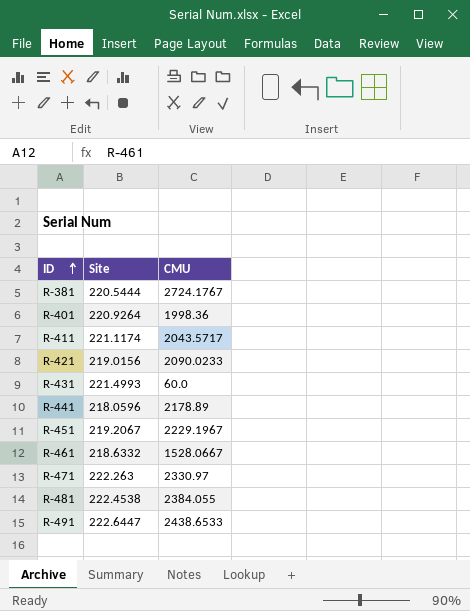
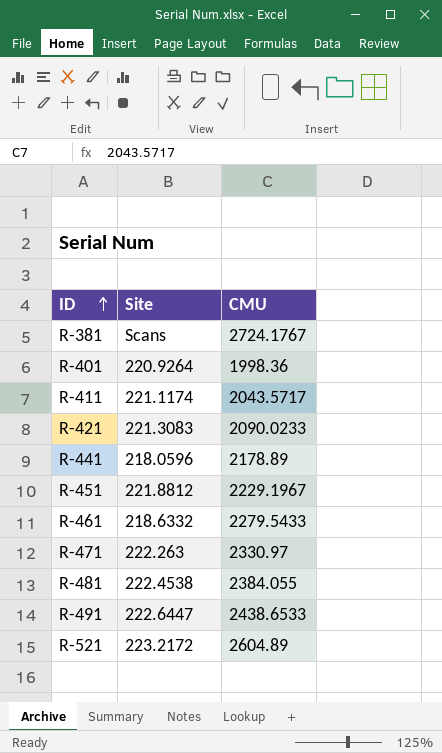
row R-431: 221.4993 | 60.0 -> none
R-381 | Site: 220.5444 -> Scans
R-421 | Site: 219.0156 -> 221.3083
R-451 | Site: 219.2067 -> 221.8812
R-461 | CMU: 1528.0667 -> 2279.5433
row R-521: none -> 223.2172 | 2604.89

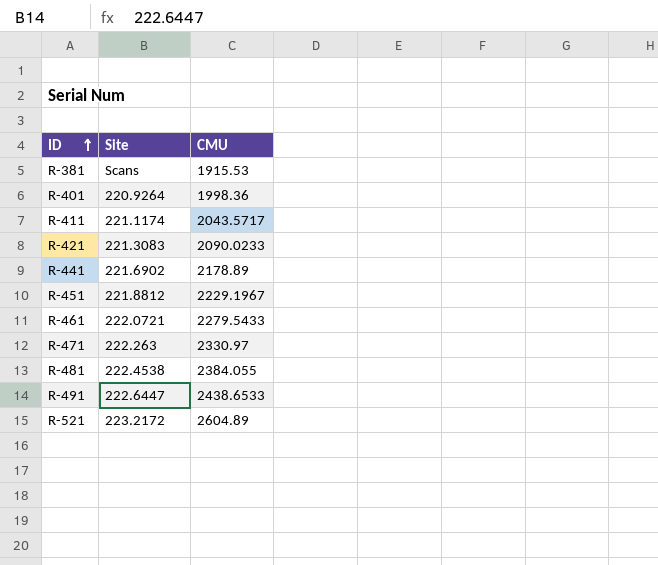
R-381 | CMU: 2724.1767 -> 1915.53
R-441 | Site: 218.0596 -> 221.6902
R-461 | Site: 218.6332 -> 222.0721

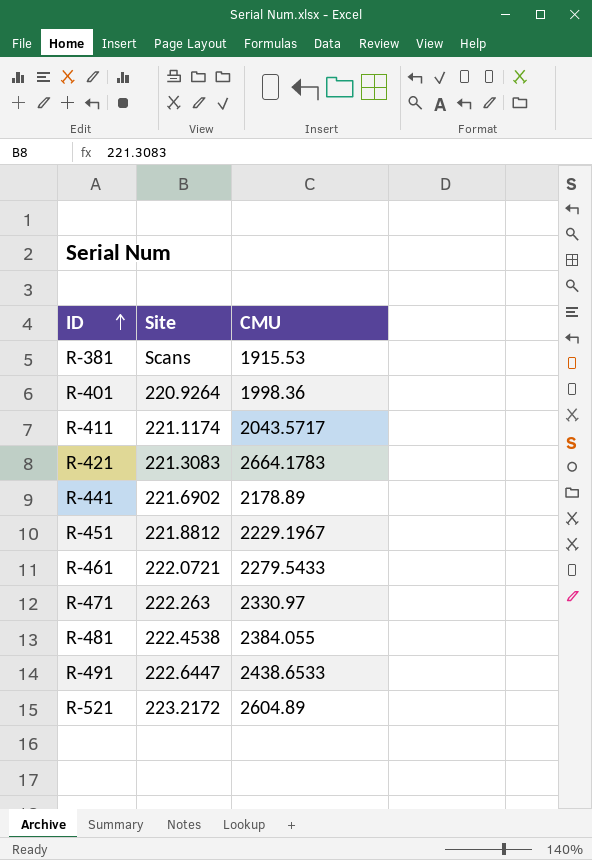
R-421 | CMU: 2090.0233 -> 2664.1783

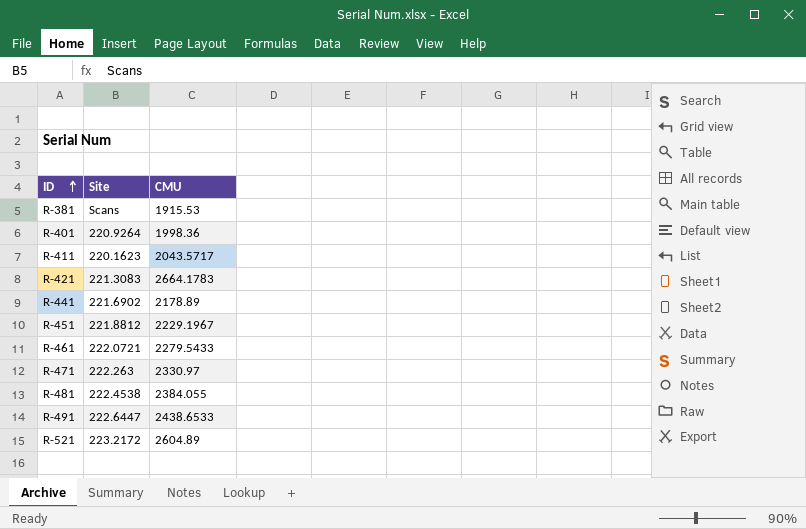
R-411 | Site: 221.1174 -> 220.1623

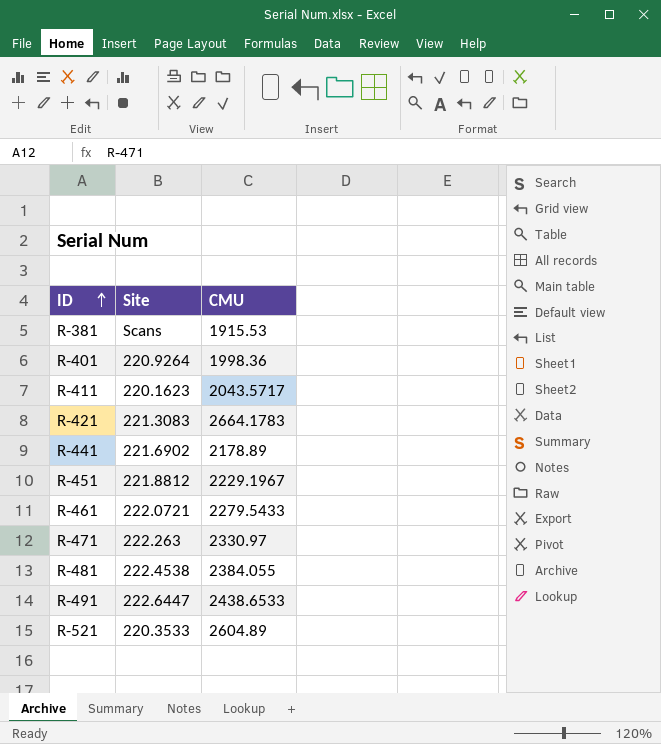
R-521 | Site: 223.2172 -> 220.3533

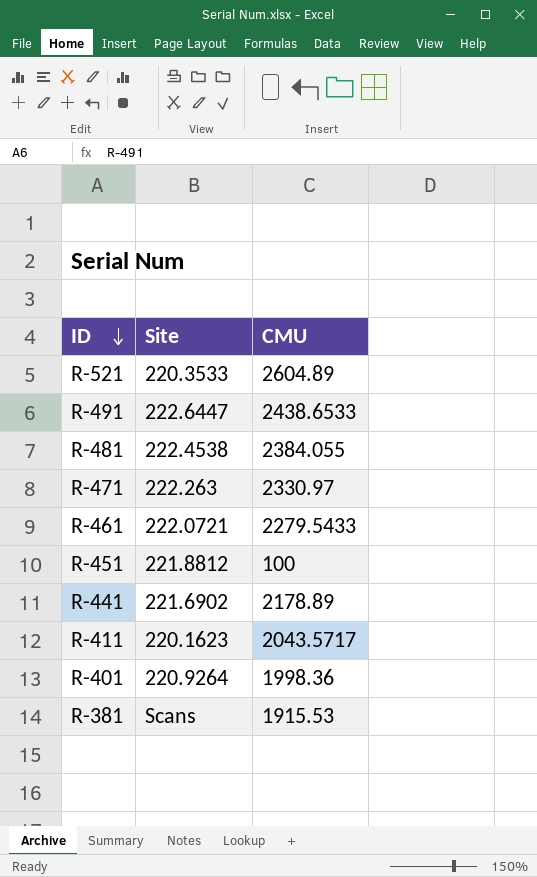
row order: ID ascending -> ID descending
row R-421: 221.3083 | 2664.1783 -> none
R-451 | CMU: 2229.1967 -> 100

